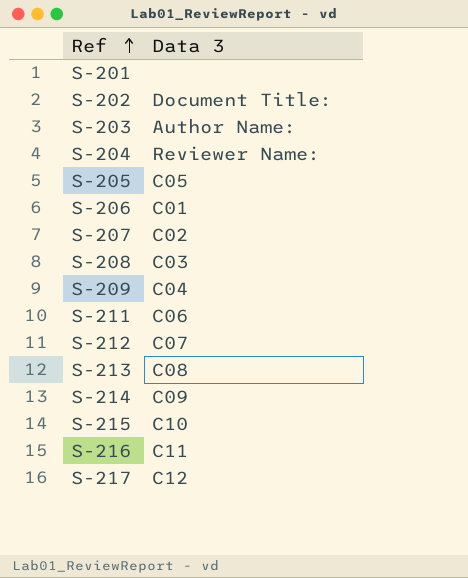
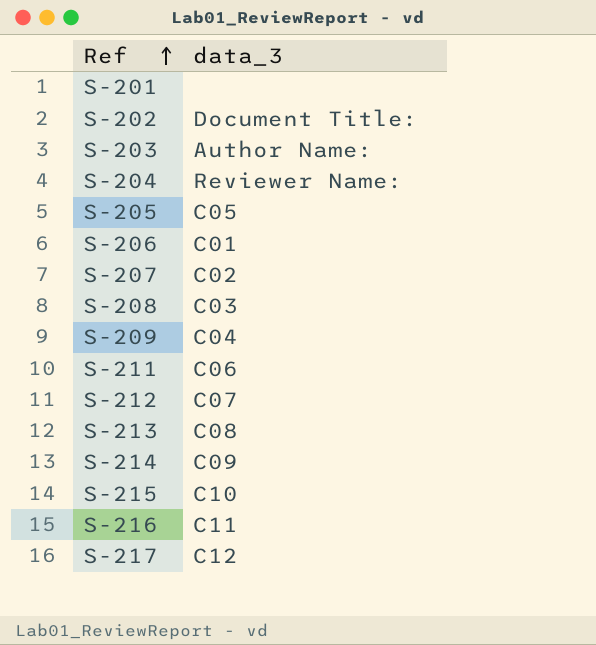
column name: Data 3 -> data_3

